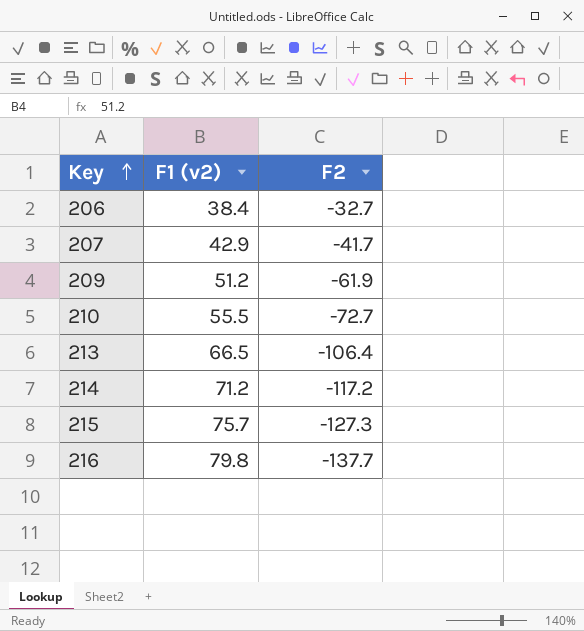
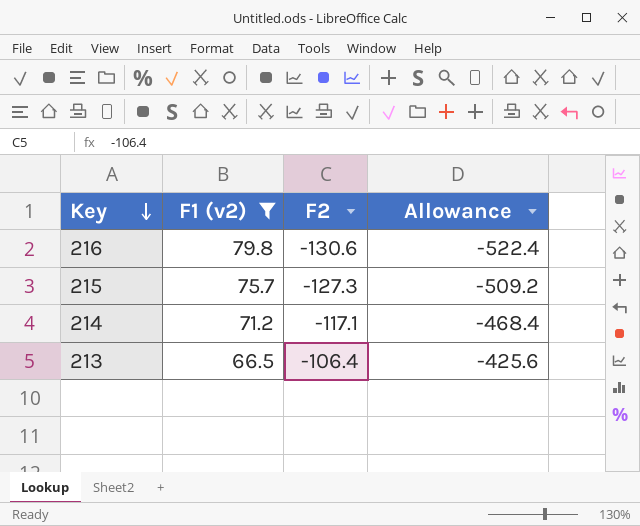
filter: none -> F1 (v2) >= 66.5
row order: Key ascending -> Key descending
column Allowance | formula: none -> [F2] * 4
216 | F2: -137.7 -> -130.6
214 | F2: -117.2 -> -117.1

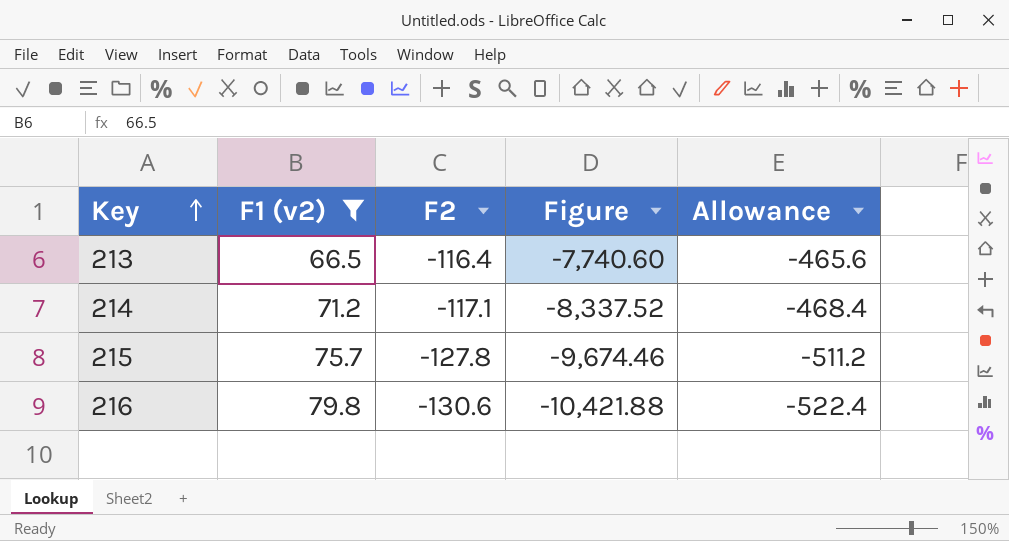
row order: Key descending -> Key ascending
column Figure | formula: none -> [F1 (v2)] * [F2]
213 | F2: -106.4 -> -116.4
213 | Allowance: -425.6 -> -465.6
215 | F2: -127.3 -> -127.8
215 | Allowance: -509.2 -> -511.2

